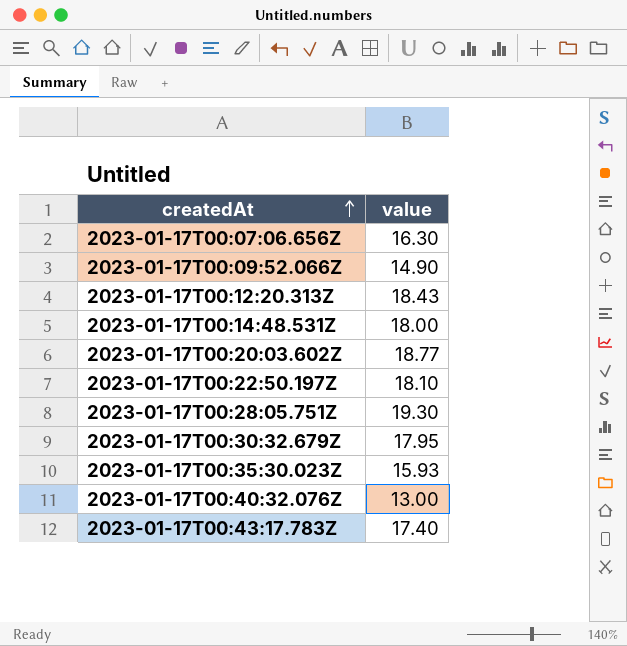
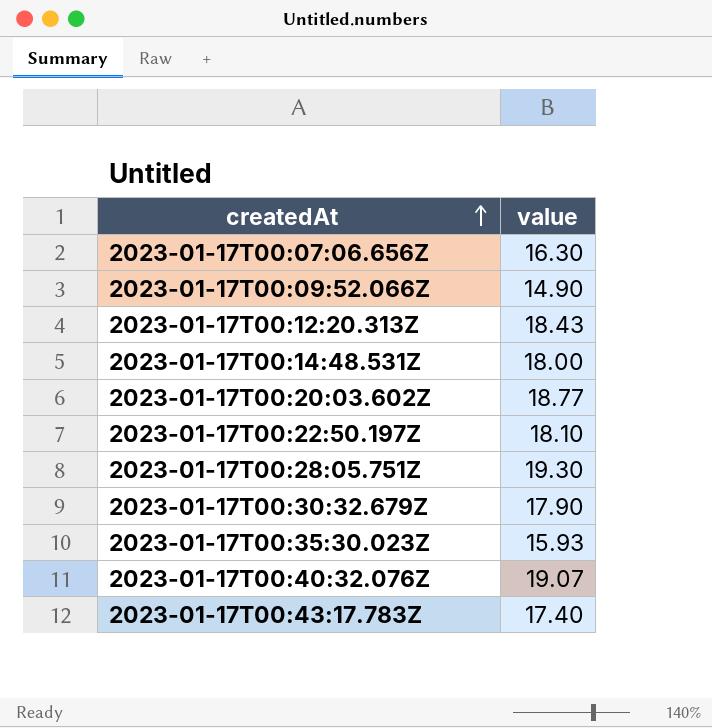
2023-01-17T00:30:32.679Z | value: 17.95 -> 17.90
2023-01-17T00:40:32.076Z | value: 13.00 -> 19.07

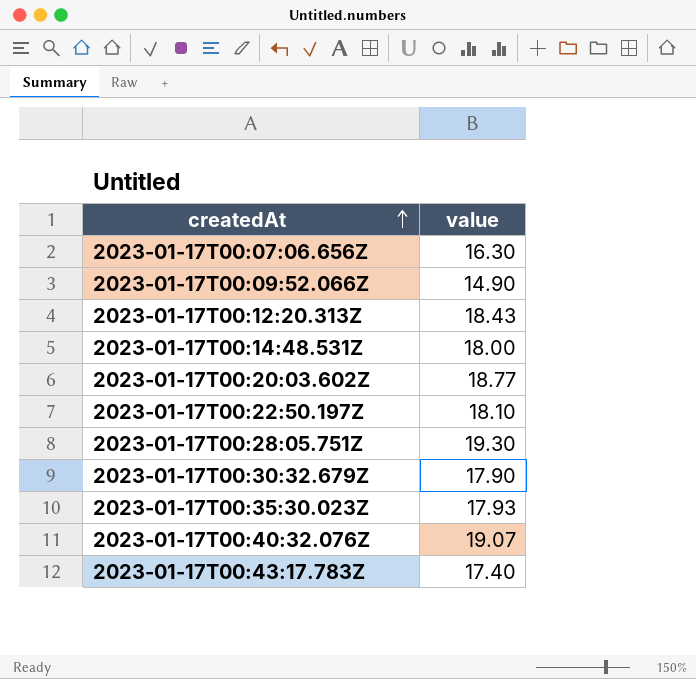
2023-01-17T00:35:30.023Z | value: 15.93 -> 17.93

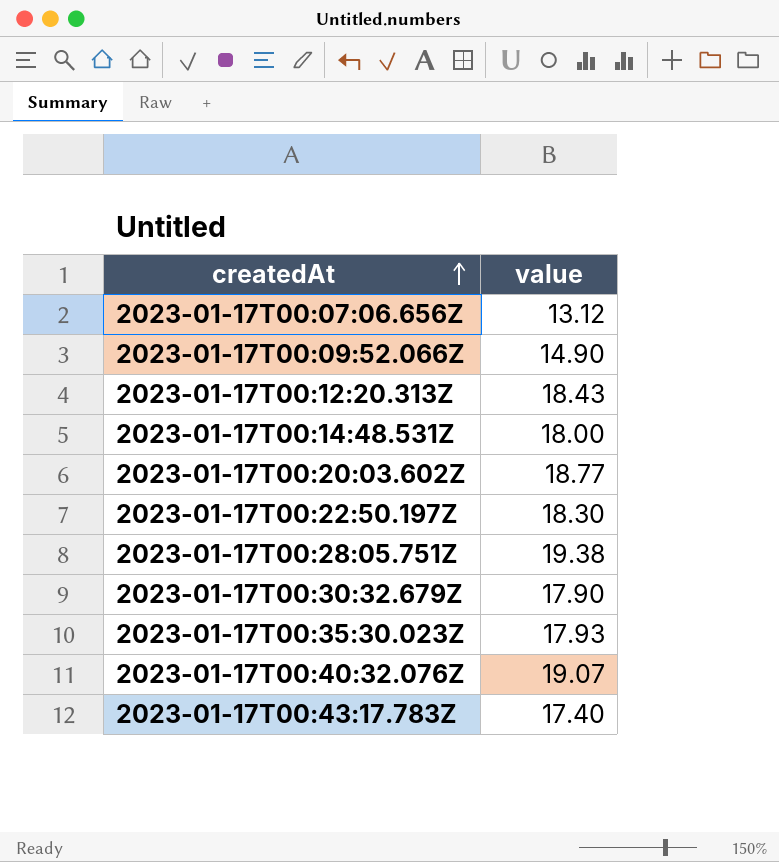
2023-01-17T00:07:06.656Z | value: 16.30 -> 13.12
2023-01-17T00:22:50.197Z | value: 18.10 -> 18.30
2023-01-17T00:28:05.751Z | value: 19.30 -> 19.38

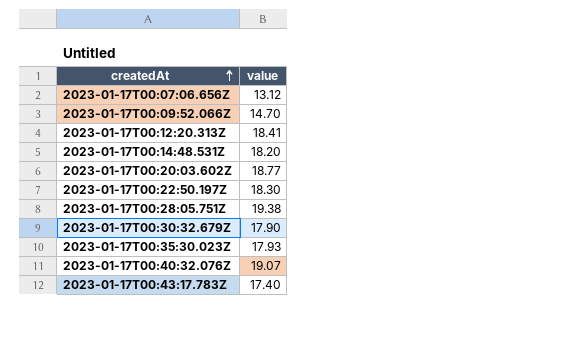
2023-01-17T00:09:52.066Z | value: 14.90 -> 14.70
2023-01-17T00:12:20.313Z | value: 18.43 -> 18.41
2023-01-17T00:14:48.531Z | value: 18.00 -> 18.20

